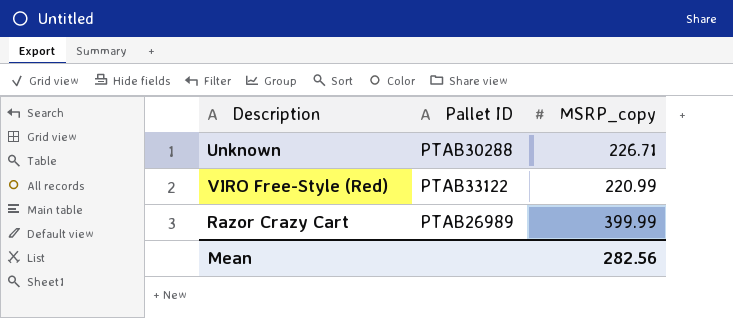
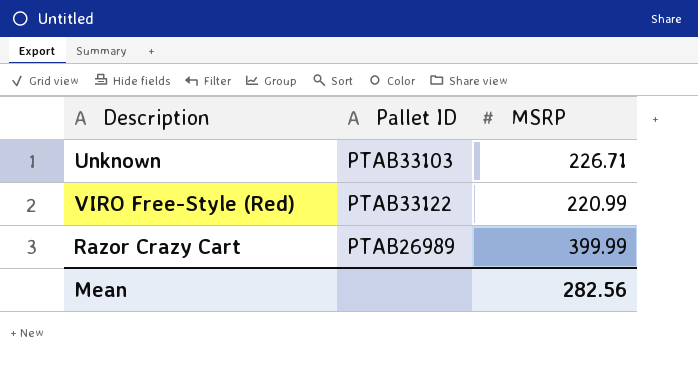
column name: MSRP_copy -> MSRP
Unknown | Pallet ID: PTAB30288 -> PTAB33103

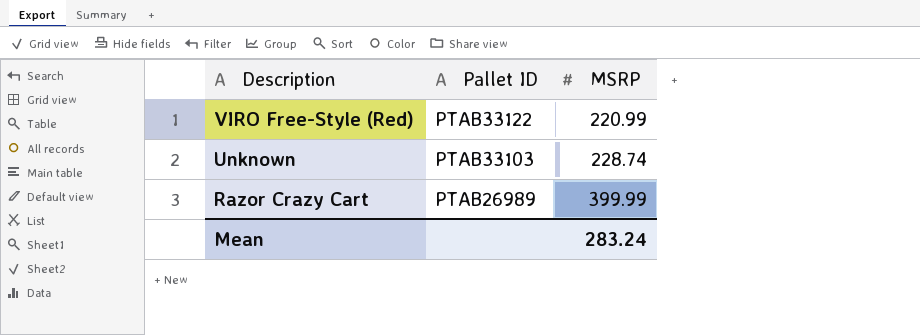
row order: none -> Description descending
Unknown | MSRP: 226.71 -> 228.74
Mean | MSRP: 282.56 -> 283.24

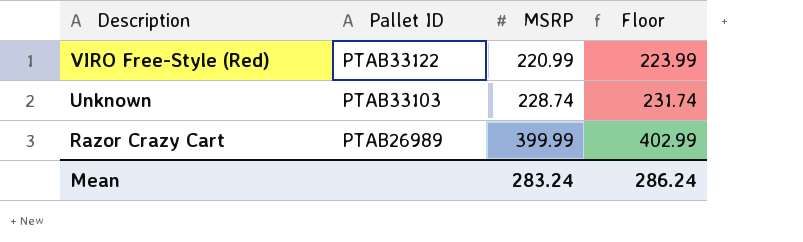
column Floor | formula: none -> [MSRP] + 3

